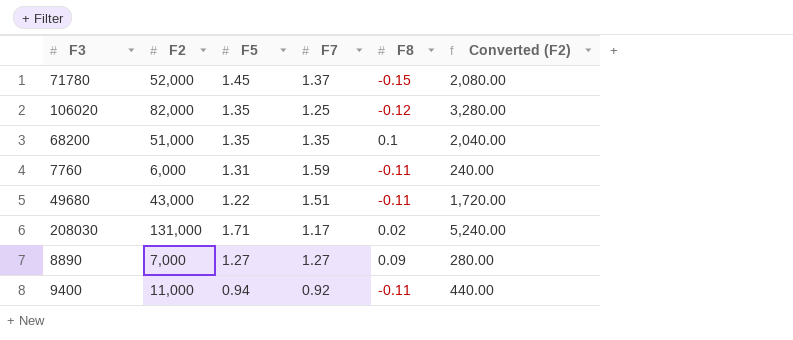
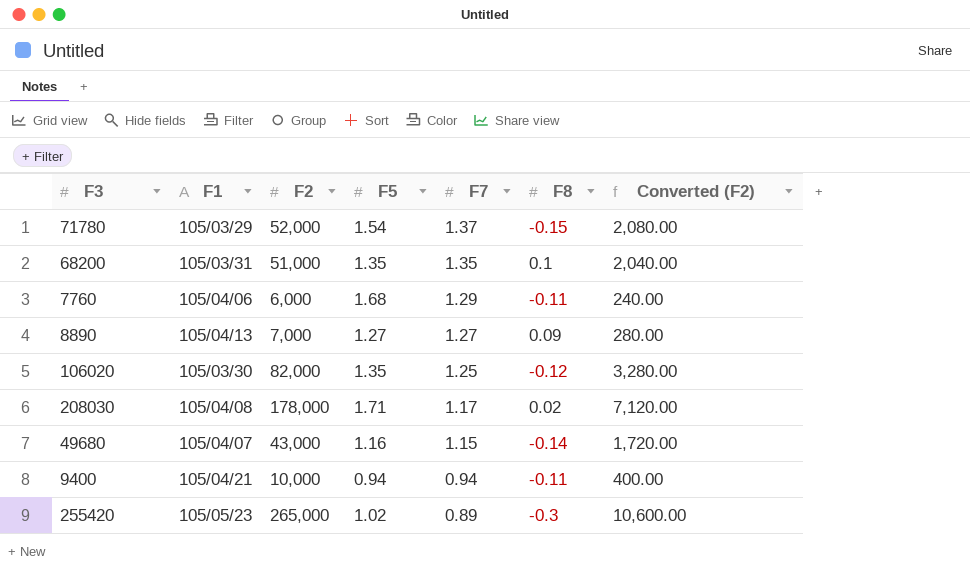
row order: none -> F7 descending
column F1 | position: none -> 2
71780 | F5: 1.45 -> 1.54
7760 | F5: 1.31 -> 1.68
7760 | F7: 1.59 -> 1.29
208030 | F2: 131,000 -> 178,000
208030 | Converted (F2): 5,240.00 -> 7,120.00
49680 | F5: 1.22 -> 1.16
49680 | F7: 1.51 -> 1.15
49680 | F8: -0.11 -> -0.14
9400 | F2: 11,000 -> 10,000
9400 | F7: 0.92 -> 0.94
9400 | Converted (F2): 440.00 -> 400.00
row 255420: none -> 105/05/23 | 265,000 | 1.02 | 0.89 | -0.3 | 10,600.00

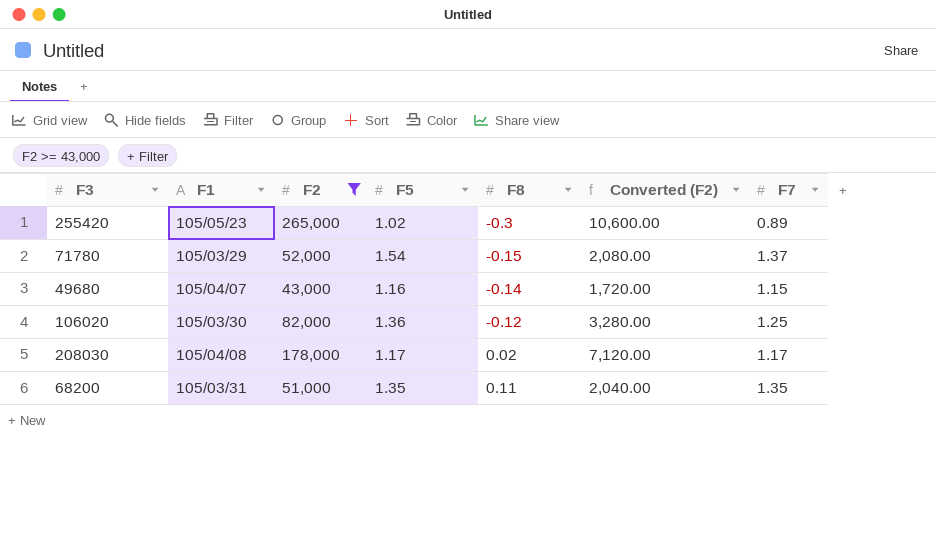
filter: none -> F2 >= 43,000
row order: F7 descending -> F8 ascending
column F7 | position: 5 -> 7
106020 | F5: 1.35 -> 1.36
208030 | F5: 1.71 -> 1.17
68200 | F8: 0.1 -> 0.11

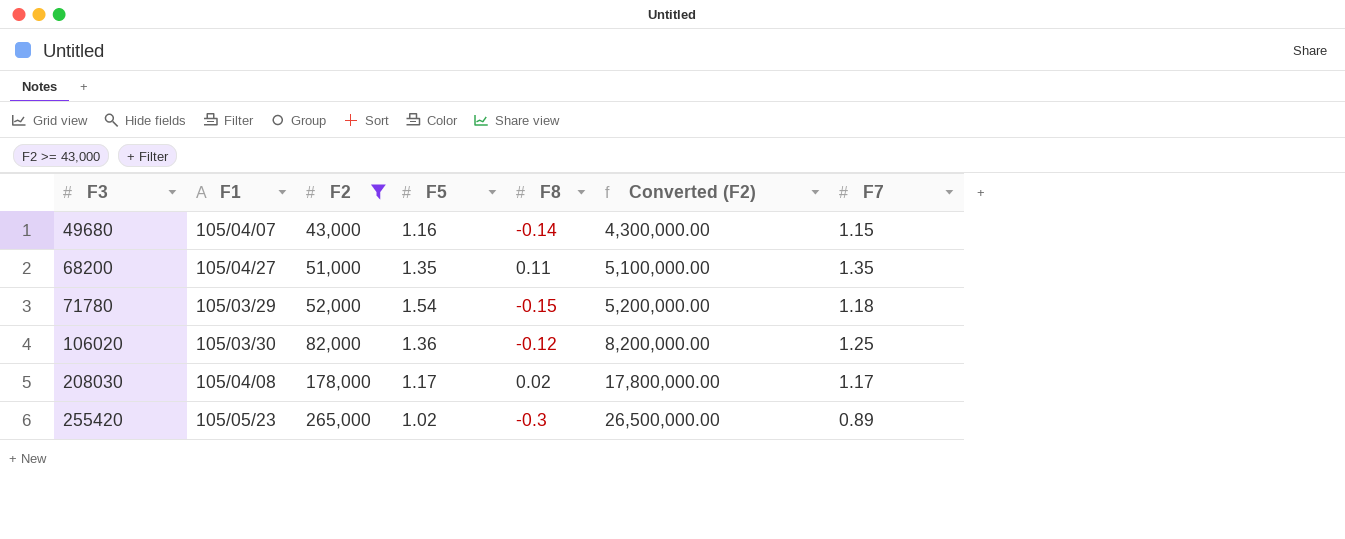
row order: F8 ascending -> F3 ascending
column Converted (F2) | formula: [F2] * 0.04 -> [F2] * 100
68200 | F1: 105/03/31 -> 105/04/27
71780 | F7: 1.37 -> 1.18

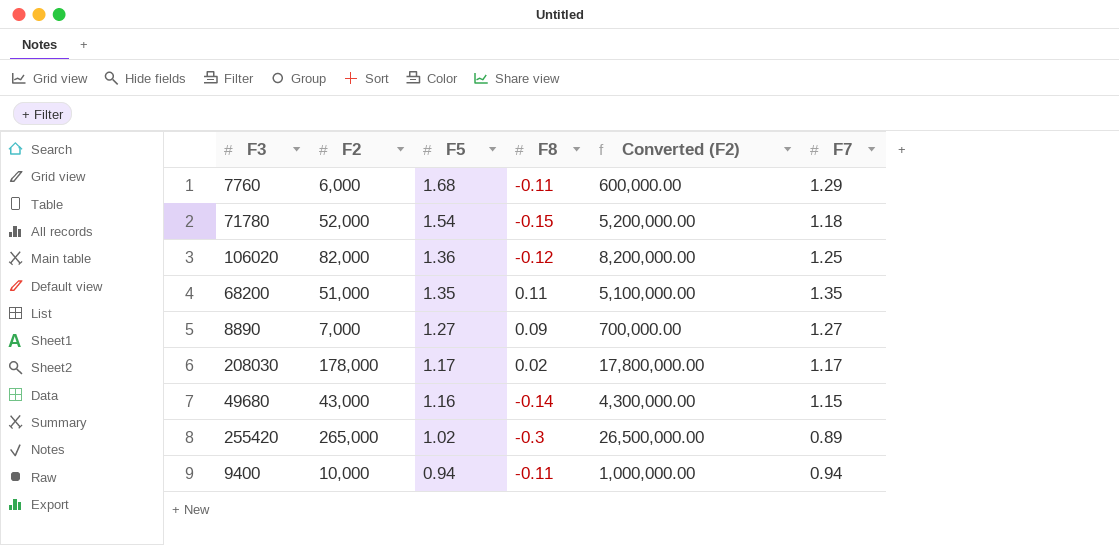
filter: F2 >= 43,000 -> none
row order: F3 ascending -> F5 descending
column F1 | position: 2 -> none

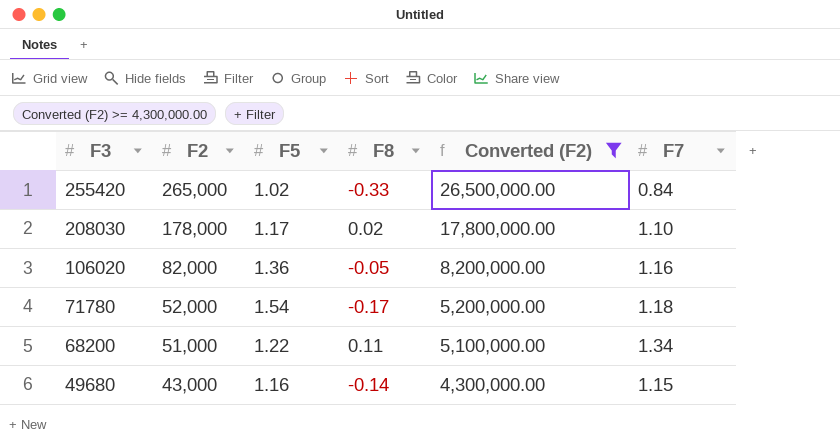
filter: none -> Converted (F2) >= 4,300,000.00
row order: F5 descending -> F3 descending
255420 | F8: -0.3 -> -0.33
255420 | F7: 0.89 -> 0.84
208030 | F7: 1.17 -> 1.10
106020 | F8: -0.12 -> -0.05
106020 | F7: 1.25 -> 1.16
71780 | F8: -0.15 -> -0.17
68200 | F5: 1.35 -> 1.22
68200 | F7: 1.35 -> 1.34

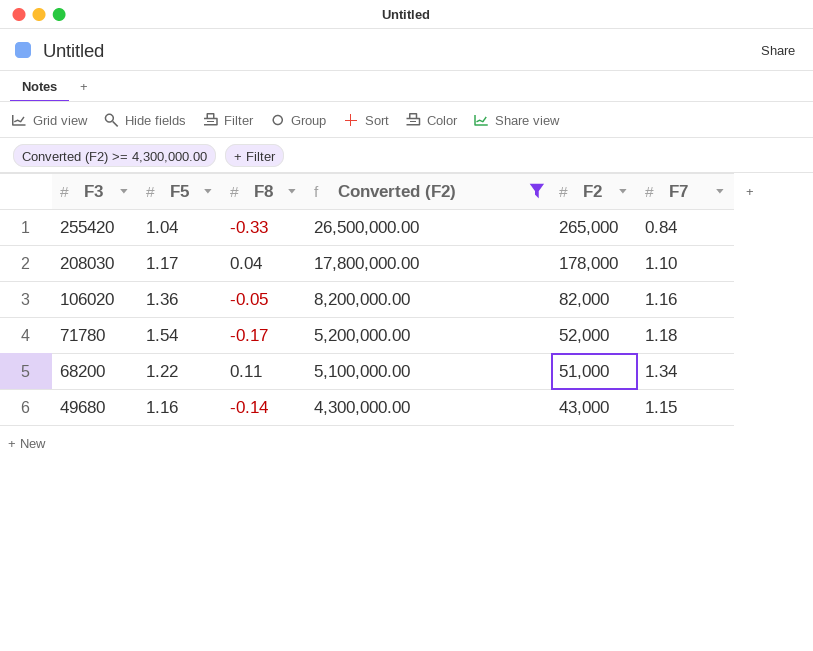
column F2 | position: 2 -> 5
255420 | F5: 1.02 -> 1.04
208030 | F8: 0.02 -> 0.04

